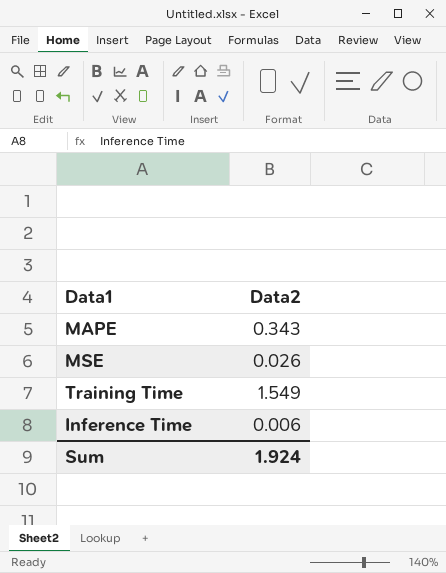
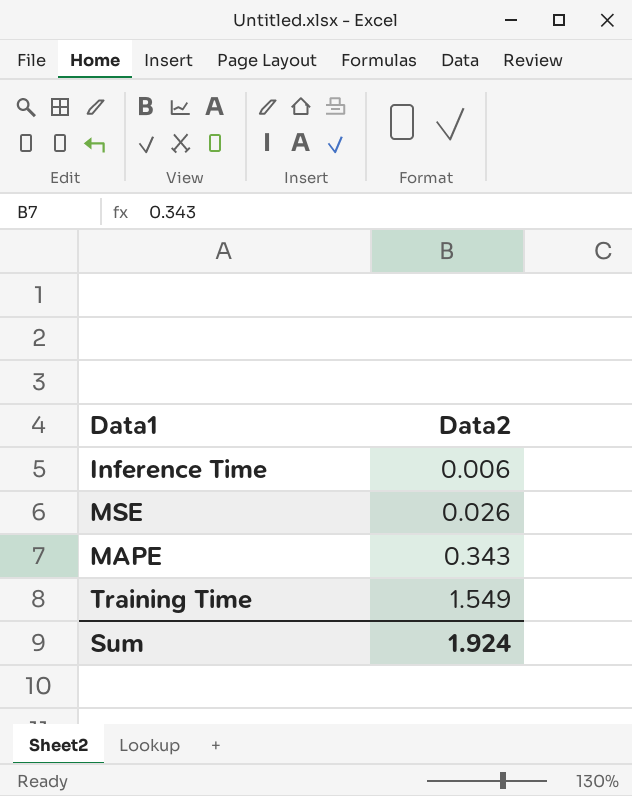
row order: none -> Data2 ascending

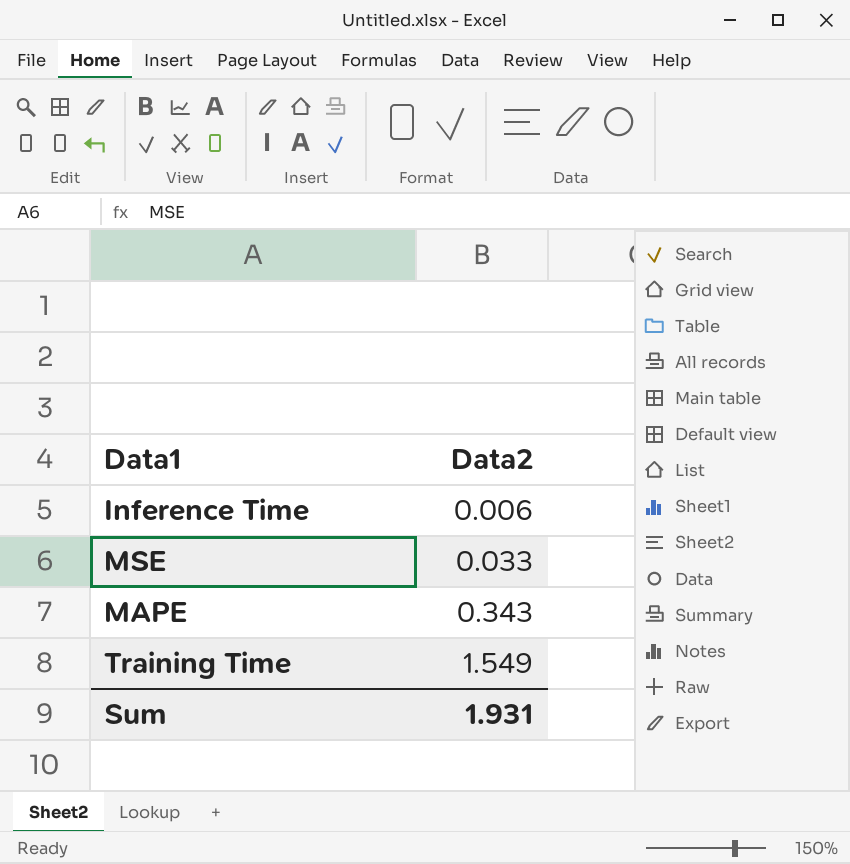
MSE | Data2: 0.026 -> 0.033
Sum | Data2: 1.924 -> 1.931

